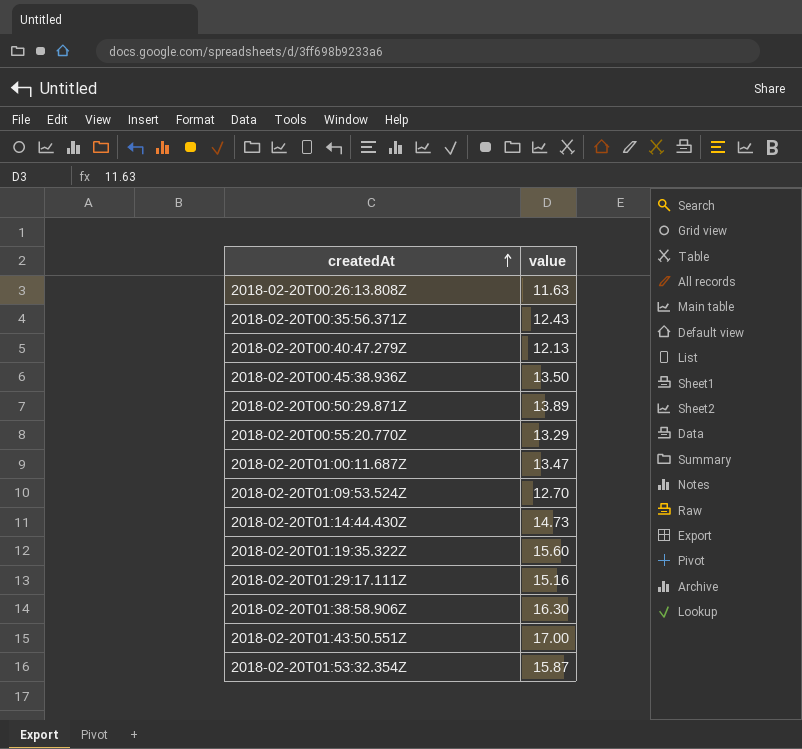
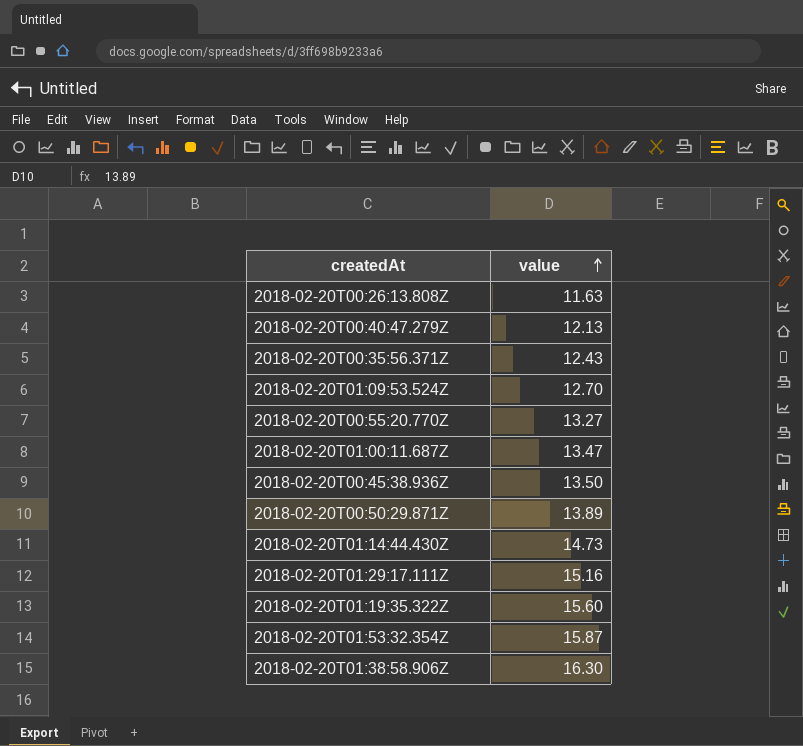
row order: createdAt ascending -> value ascending
row 2018-02-20T01:43:50.551Z: 17.00 -> none
2018-02-20T00:55:20.770Z | value: 13.29 -> 13.27

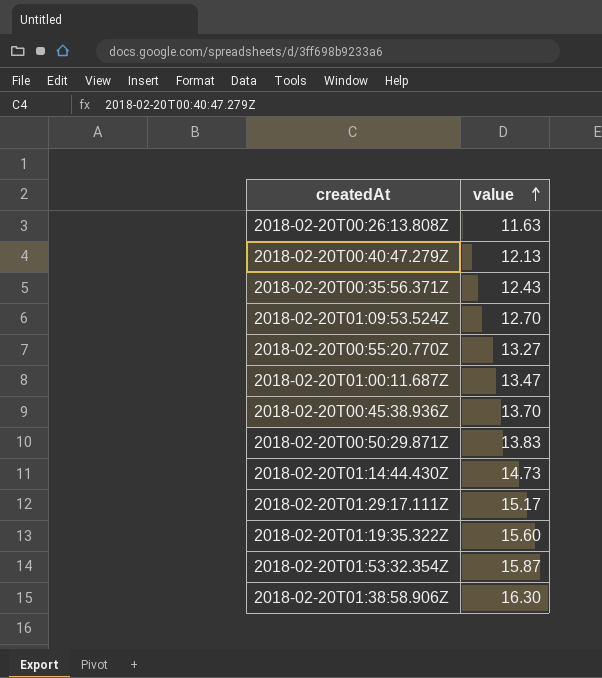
2018-02-20T00:45:38.936Z | value: 13.50 -> 13.70
2018-02-20T00:50:29.871Z | value: 13.89 -> 13.83
2018-02-20T01:29:17.111Z | value: 15.16 -> 15.17

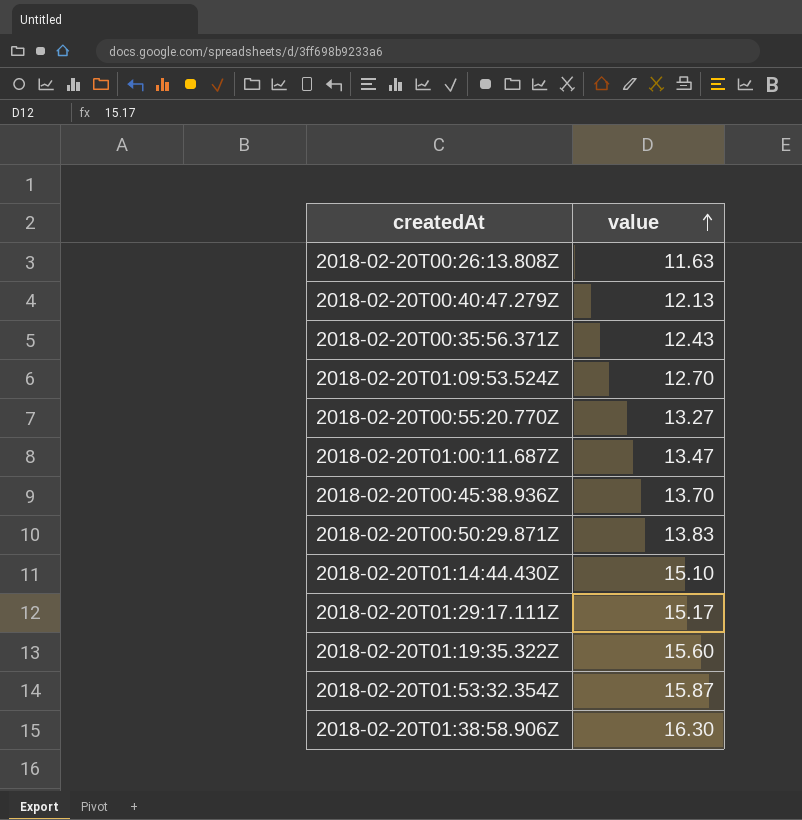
2018-02-20T01:14:44.430Z | value: 14.73 -> 15.10

